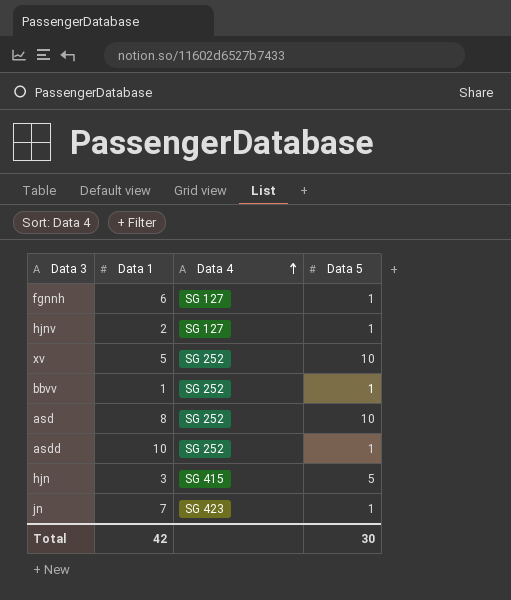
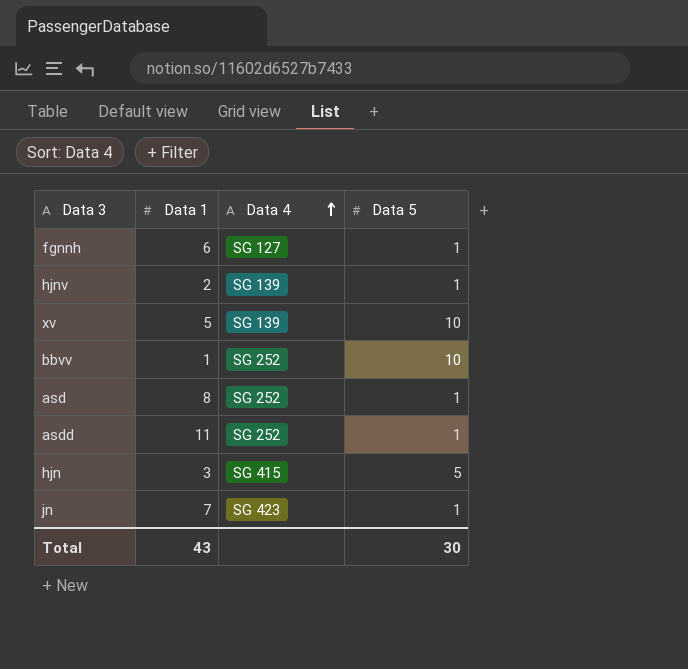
hjnv | Data 4: SG 127 -> SG 139
xv | Data 4: SG 252 -> SG 139
bbvv | Data 5: 1 -> 10
asd | Data 5: 10 -> 1
asdd | Data 1: 10 -> 11
Total | Data 1: 42 -> 43

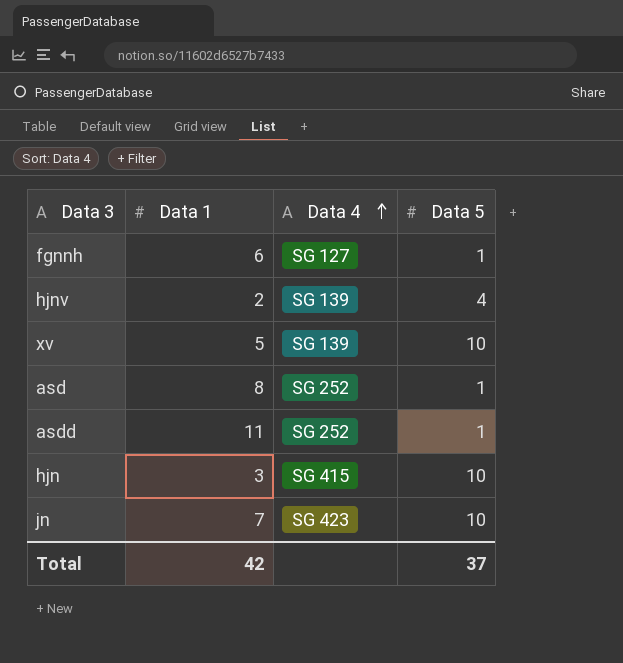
row bbvv: 1 | SG 252 | 10 -> none
hjnv | Data 5: 1 -> 4
hjn | Data 5: 5 -> 10
jn | Data 5: 1 -> 10
Total | Data 1: 43 -> 42
Total | Data 5: 30 -> 37

